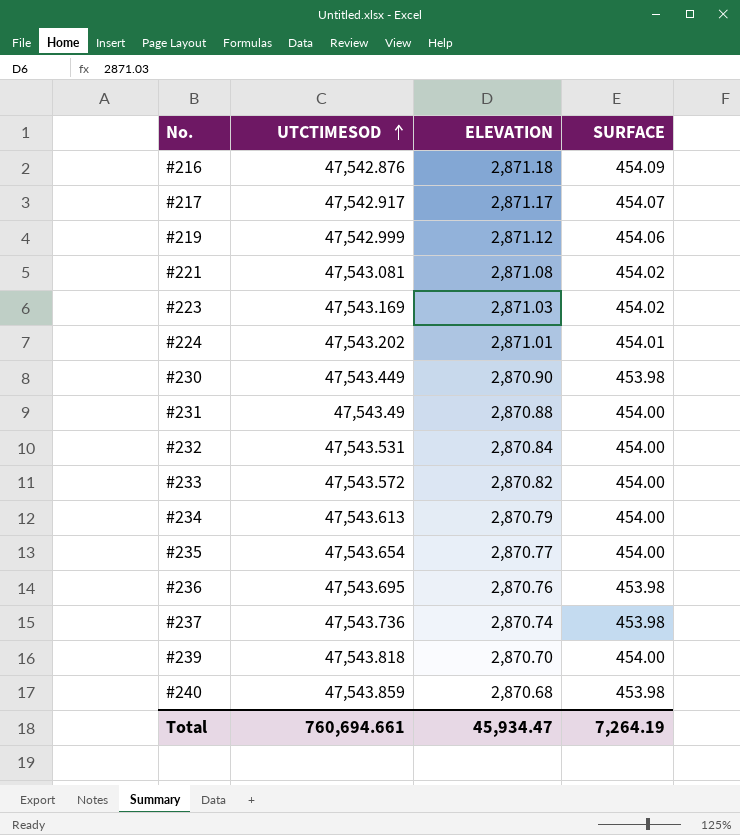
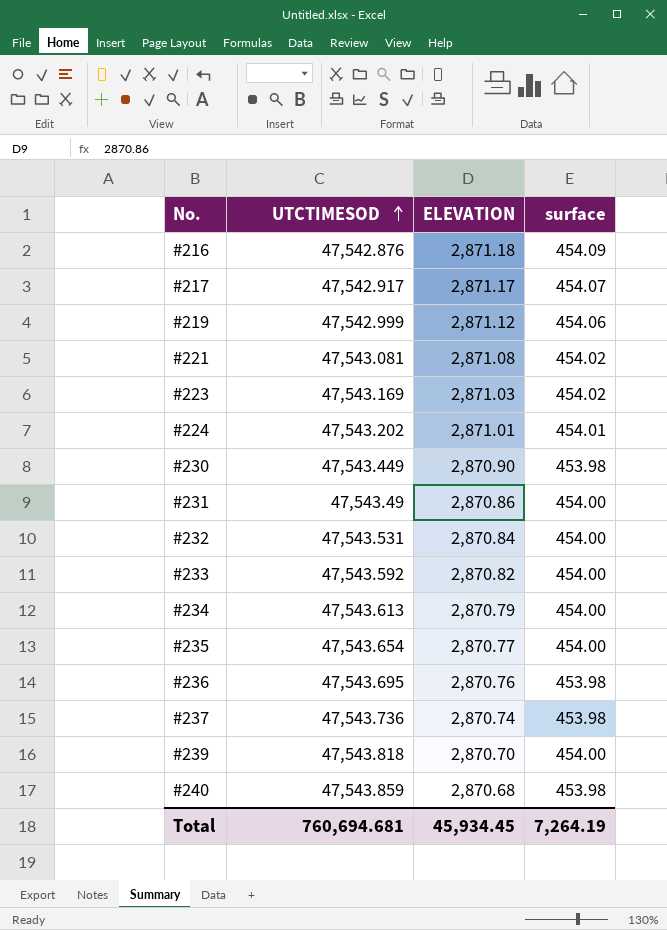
column name: SURFACE -> surface
#231 | ELEVATION: 2,870.88 -> 2,870.86
#233 | UTCTIMESOD: 47,543.572 -> 47,543.592
Total | UTCTIMESOD: 760,694.661 -> 760,694.681
Total | ELEVATION: 45,934.47 -> 45,934.45

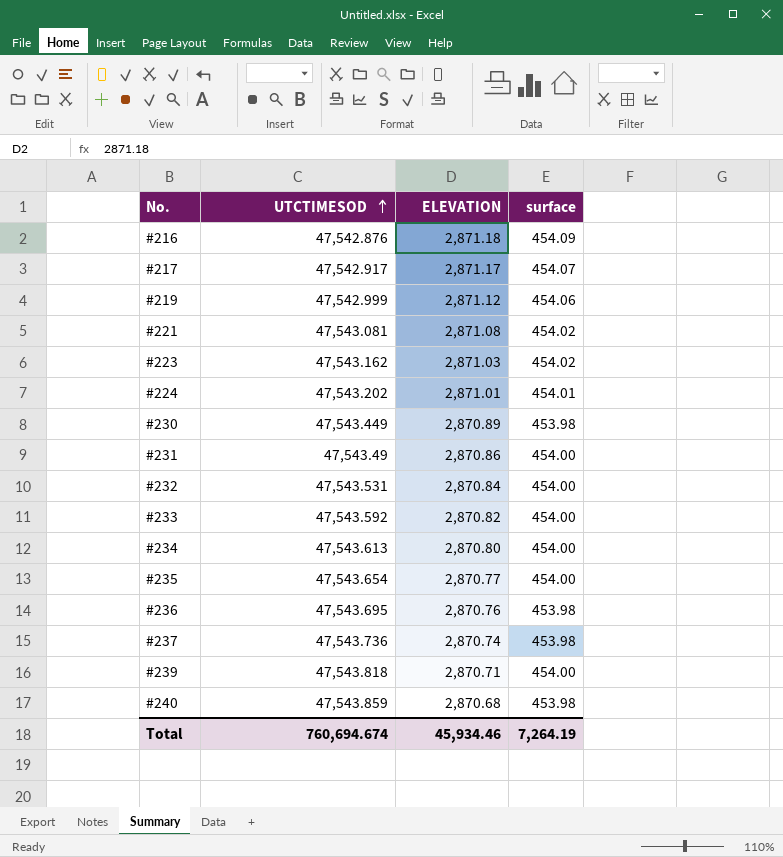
#223 | UTCTIMESOD: 47,543.169 -> 47,543.162
#230 | ELEVATION: 2,870.90 -> 2,870.89
#234 | ELEVATION: 2,870.79 -> 2,870.80
#239 | ELEVATION: 2,870.70 -> 2,870.71
Total | UTCTIMESOD: 760,694.681 -> 760,694.674
Total | ELEVATION: 45,934.45 -> 45,934.46

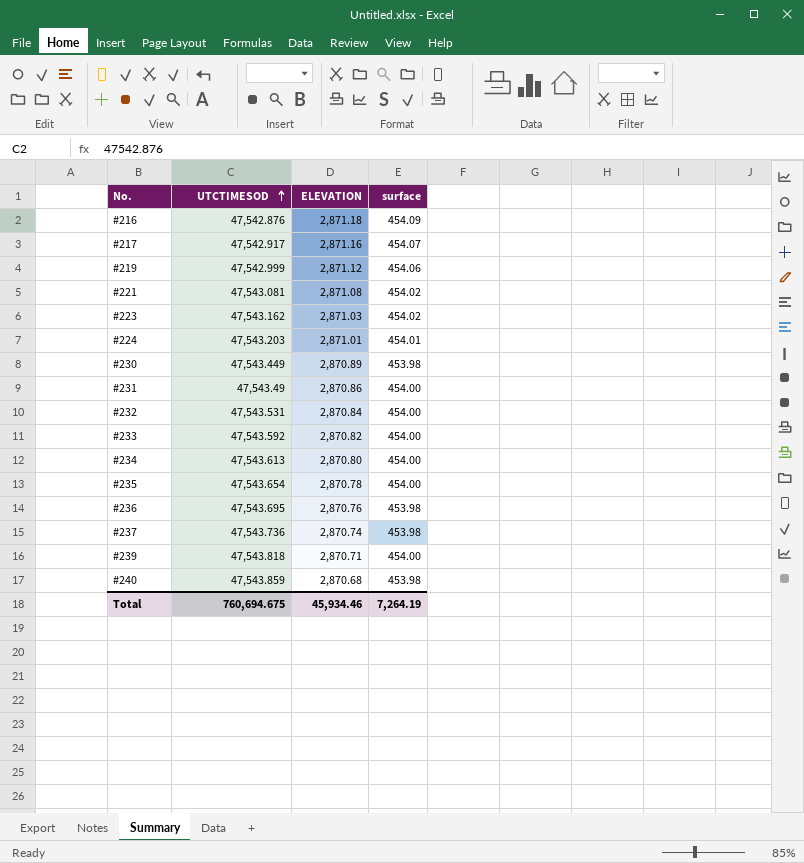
#217 | ELEVATION: 2,871.17 -> 2,871.16
#224 | UTCTIMESOD: 47,543.202 -> 47,543.203
#235 | ELEVATION: 2,870.77 -> 2,870.78
Total | UTCTIMESOD: 760,694.674 -> 760,694.675

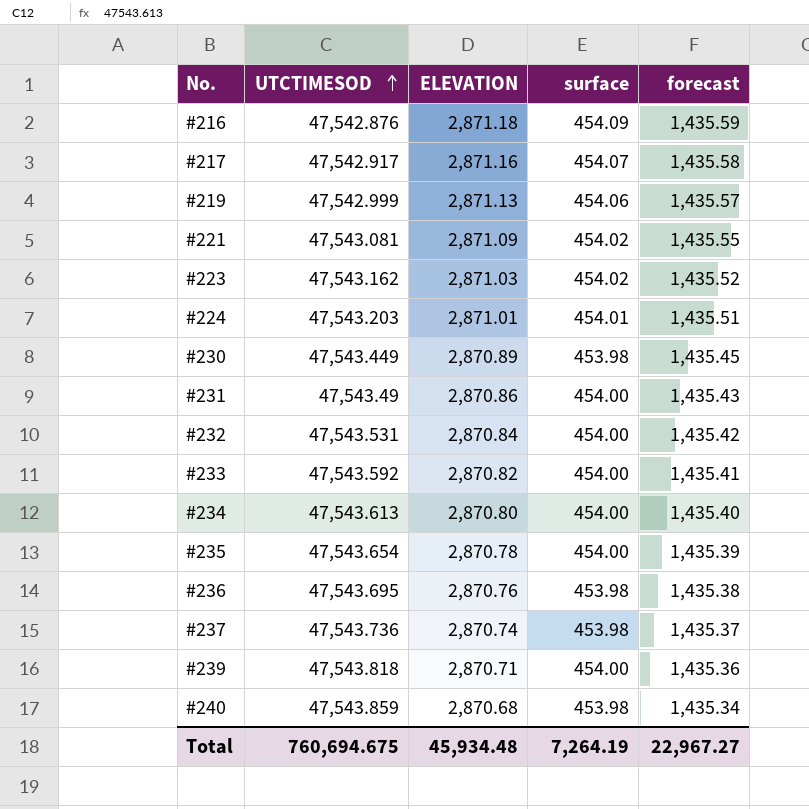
column forecast | formula: none -> [ELEVATION] * 0.5
#219 | ELEVATION: 2,871.12 -> 2,871.13
#221 | ELEVATION: 2,871.08 -> 2,871.09
Total | ELEVATION: 45,934.46 -> 45,934.48

